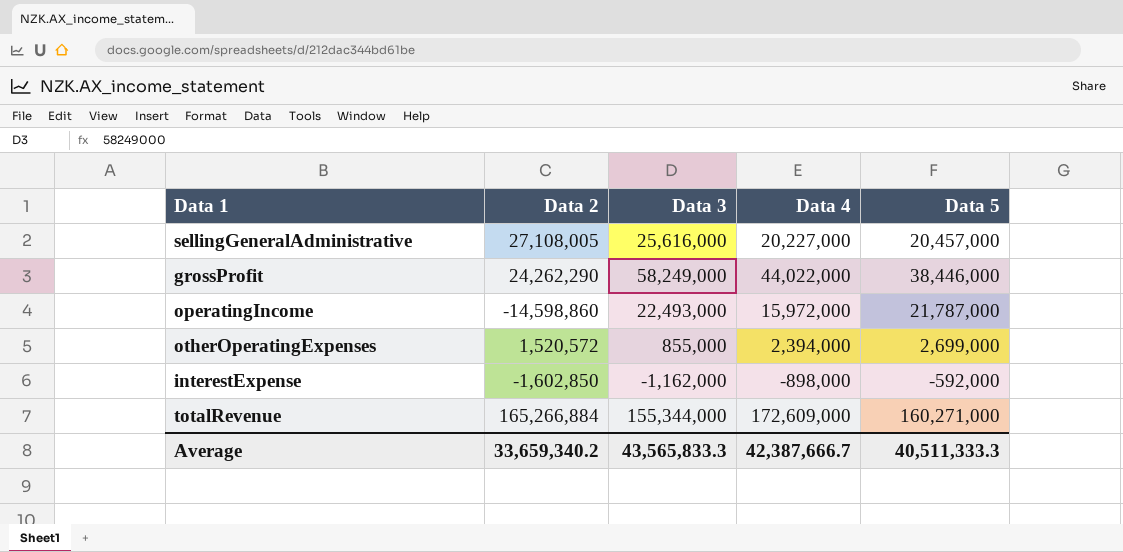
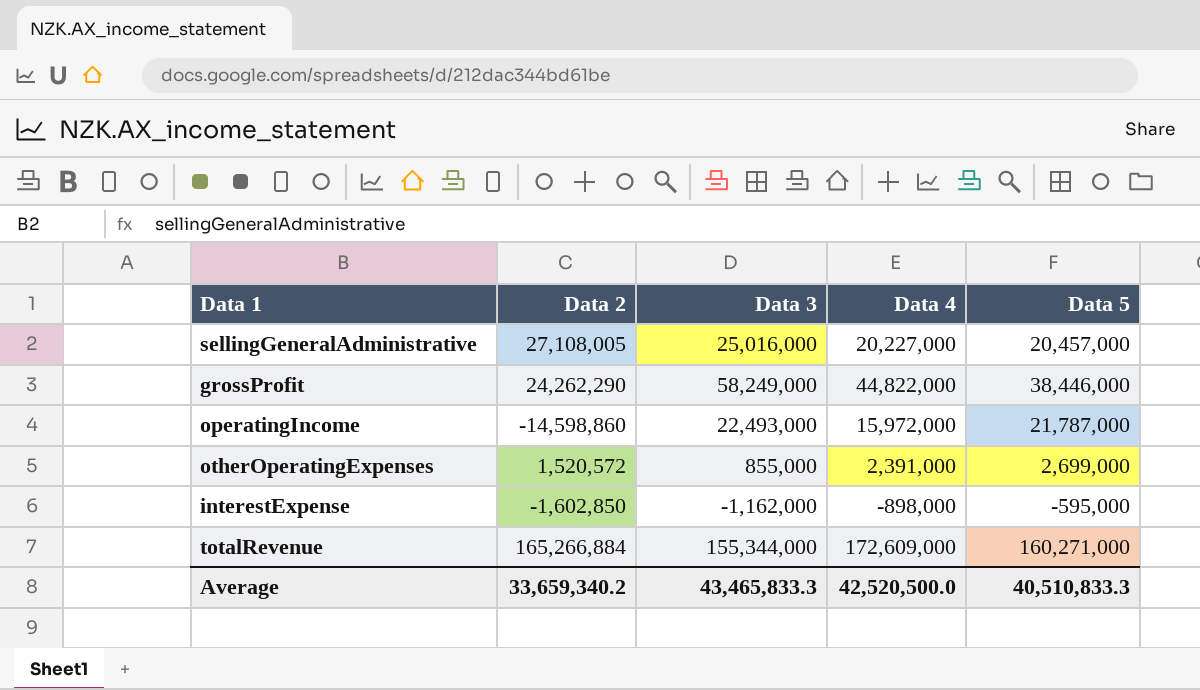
sellingGeneralAdministrative | Data 3: 25,616,000 -> 25,016,000
grossProfit | Data 4: 44,022,000 -> 44,822,000
otherOperatingExpenses | Data 4: 2,394,000 -> 2,391,000
interestExpense | Data 5: -592,000 -> -595,000
Average | Data 3: 43,565,833.3 -> 43,465,833.3
Average | Data 4: 42,387,666.7 -> 42,520,500.0
Average | Data 5: 40,511,333.3 -> 40,510,833.3

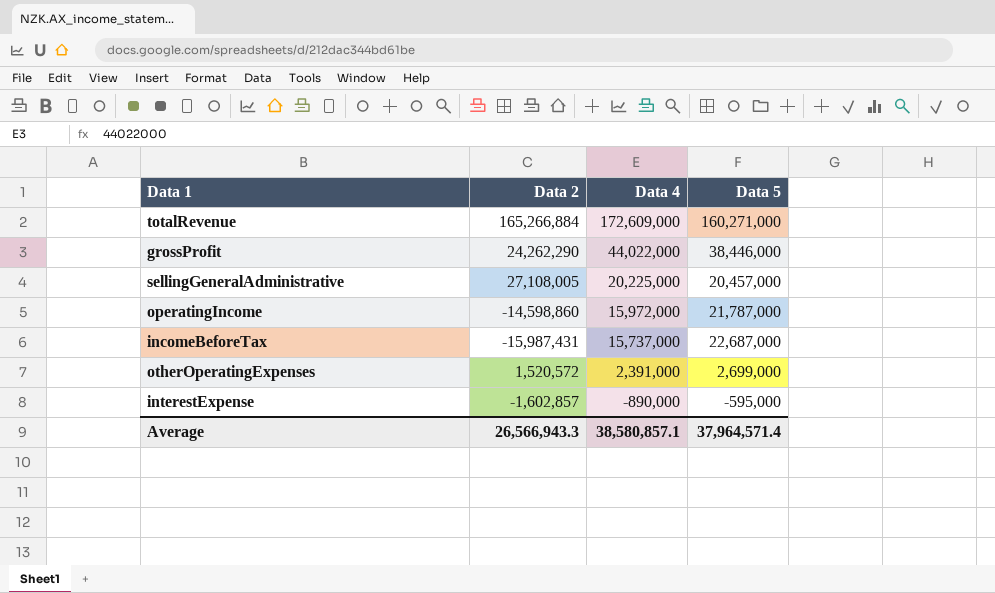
row order: none -> Data 4 descending
column Data 3 | position: 3 -> none
grossProfit | Data 4: 44,822,000 -> 44,022,000
sellingGeneralAdministrative | Data 4: 20,227,000 -> 20,225,000
row incomeBeforeTax: none -> -15,987,431 | 15,737,000 | 22,687,000
interestExpense | Data 2: -1,602,850 -> -1,602,857
interestExpense | Data 4: -898,000 -> -890,000
Average | Data 2: 33,659,340.2 -> 26,566,943.3
Average | Data 4: 42,520,500.0 -> 38,580,857.1
Average | Data 5: 40,510,833.3 -> 37,964,571.4

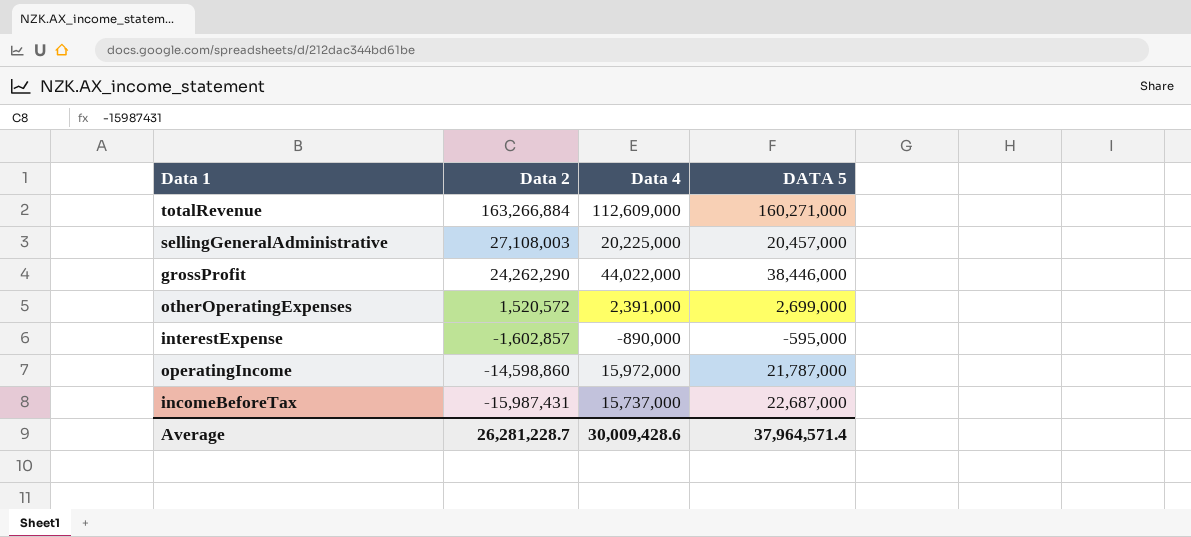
row order: Data 4 descending -> Data 2 descending
column name: Data 5 -> DATA 5
totalRevenue | Data 2: 165,266,884 -> 163,266,884
totalRevenue | Data 4: 172,609,000 -> 112,609,000
sellingGeneralAdministrative | Data 2: 27,108,005 -> 27,108,003
Average | Data 2: 26,566,943.3 -> 26,281,228.7
Average | Data 4: 38,580,857.1 -> 30,009,428.6

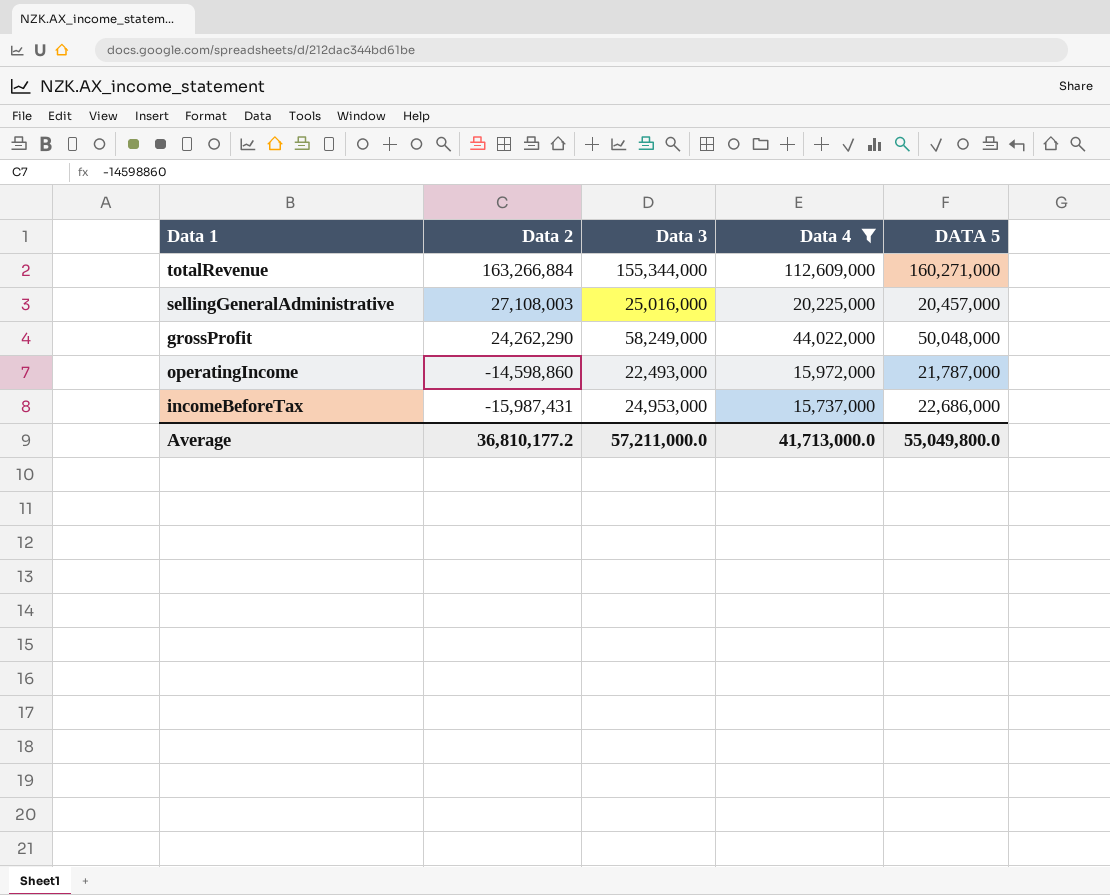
filter: none -> Data 4 >= 15,737,000
column Data 3 | position: none -> 3
grossProfit | DATA 5: 38,446,000 -> 50,048,000
incomeBeforeTax | DATA 5: 22,687,000 -> 22,686,000
Average | Data 2: 26,281,228.7 -> 36,810,177.2
Average | Data 4: 30,009,428.6 -> 41,713,000.0
Average | DATA 5: 37,964,571.4 -> 55,049,800.0

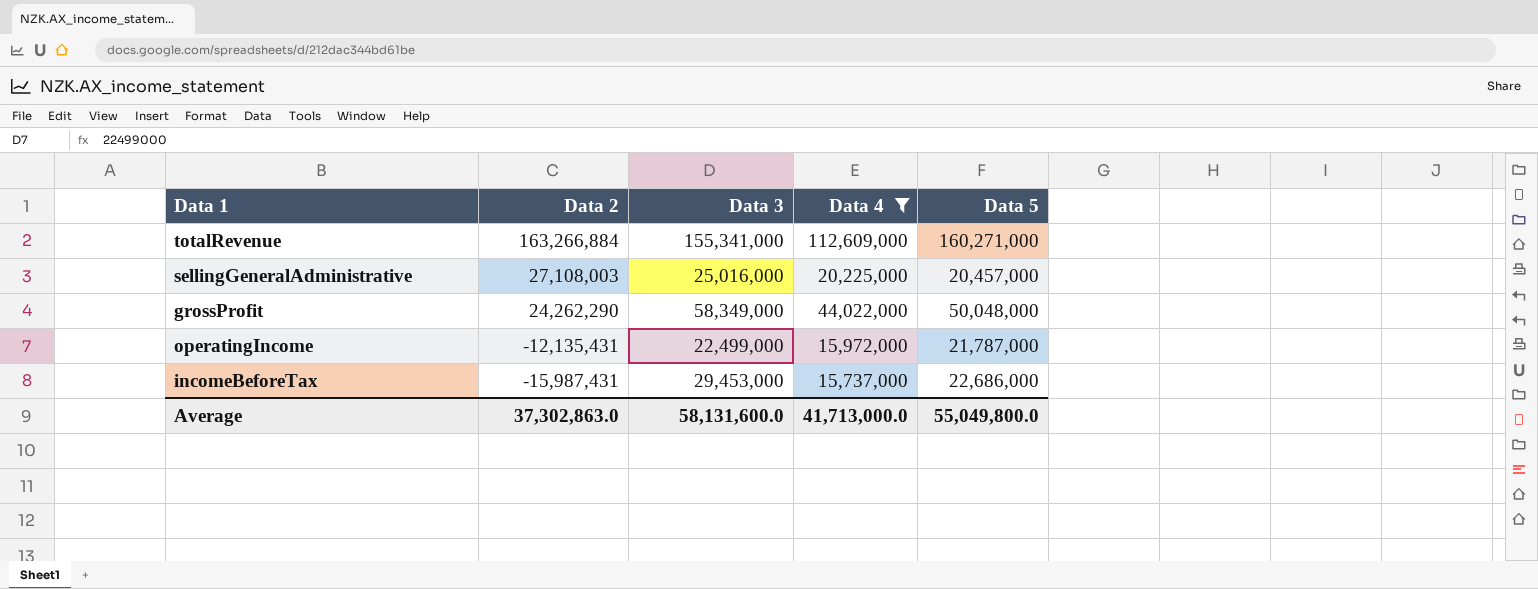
column name: DATA 5 -> Data 5
totalRevenue | Data 3: 155,344,000 -> 155,341,000
grossProfit | Data 3: 58,249,000 -> 58,349,000
operatingIncome | Data 2: -14,598,860 -> -12,135,431
operatingIncome | Data 3: 22,493,000 -> 22,499,000
incomeBeforeTax | Data 3: 24,953,000 -> 29,453,000
Average | Data 2: 36,810,177.2 -> 37,302,863.0
Average | Data 3: 57,211,000.0 -> 58,131,600.0

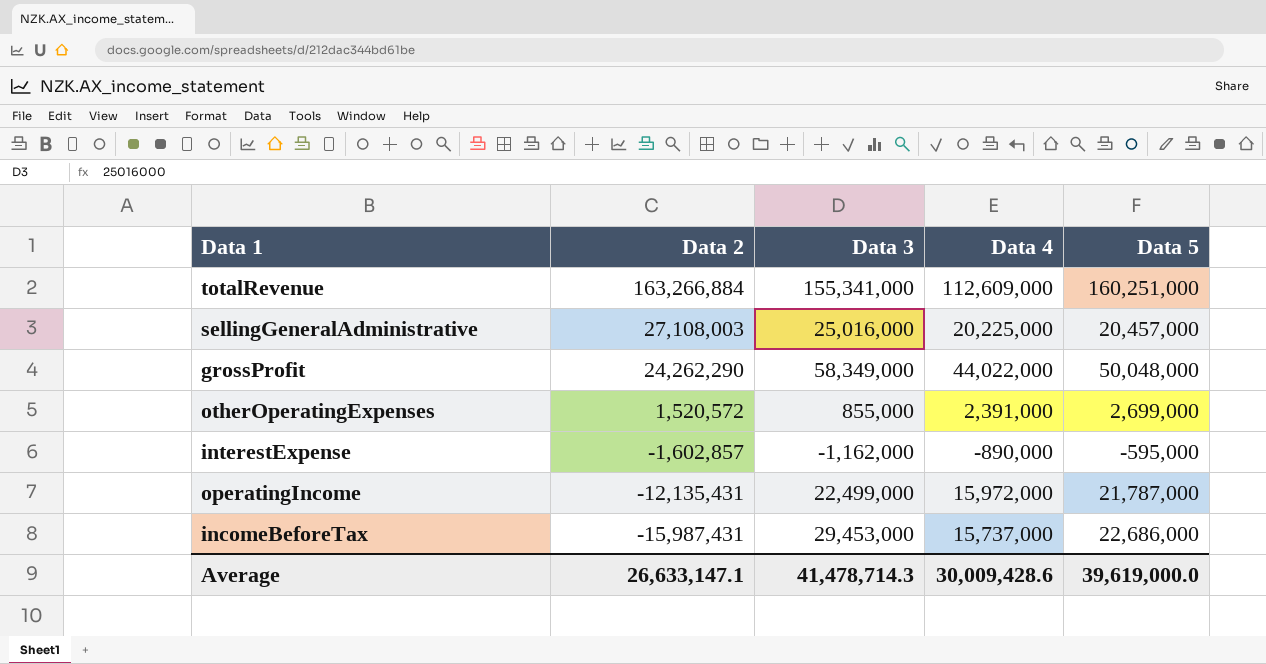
filter: Data 4 >= 15,737,000 -> none
totalRevenue | Data 5: 160,271,000 -> 160,251,000
Average | Data 2: 37,302,863.0 -> 26,633,147.1
Average | Data 3: 58,131,600.0 -> 41,478,714.3
Average | Data 4: 41,713,000.0 -> 30,009,428.6
Average | Data 5: 55,049,800.0 -> 39,619,000.0

